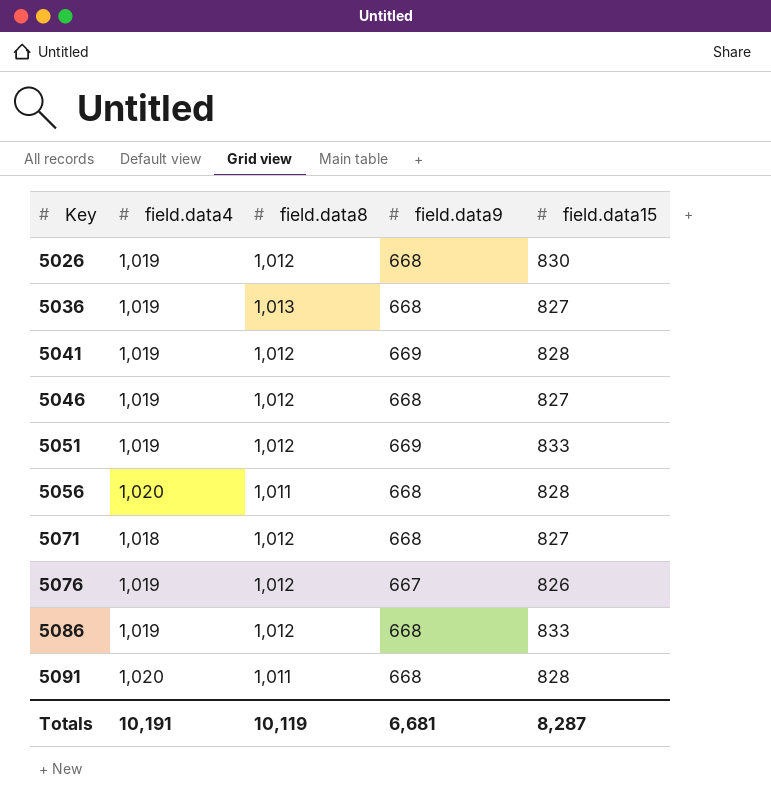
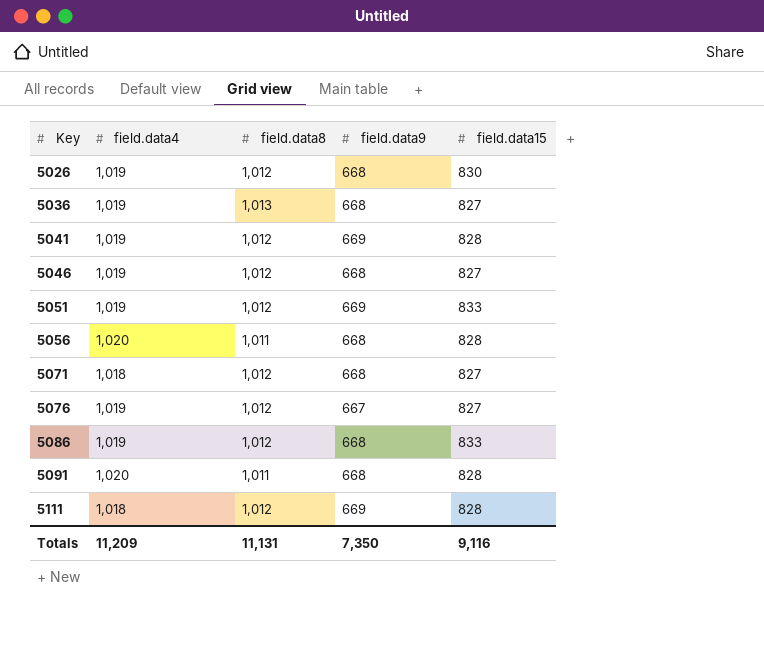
5076 | field.data15: 826 -> 827
row 5111: none -> 1,018 | 1,012 | 669 | 828
Totals | field.data4: 10,191 -> 11,209
Totals | field.data8: 10,119 -> 11,131
Totals | field.data9: 6,681 -> 7,350
Totals | field.data15: 8,287 -> 9,116

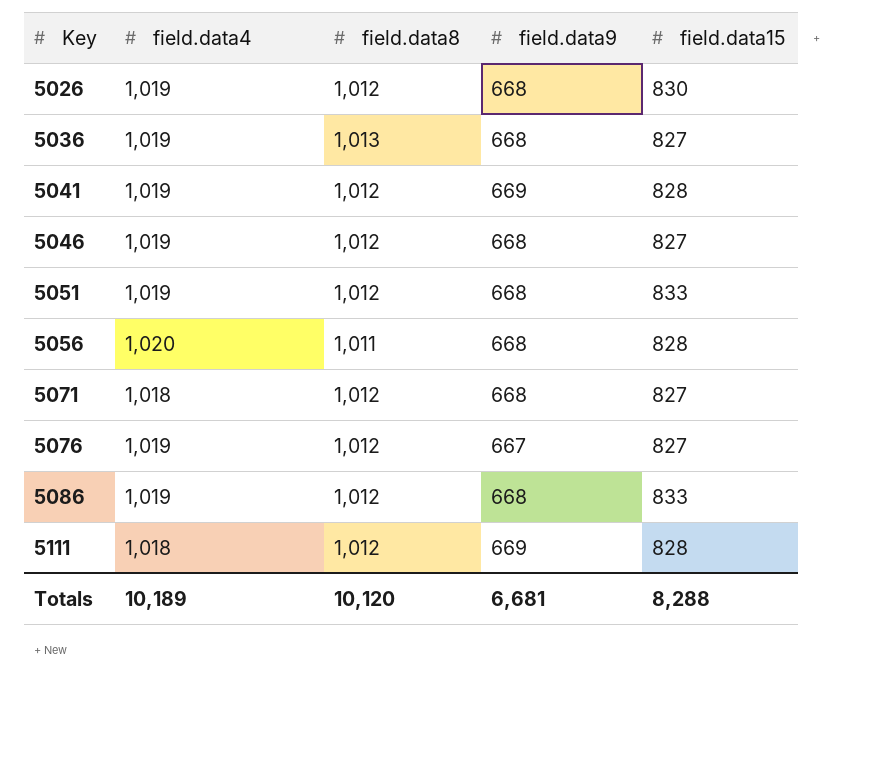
row 5091: 1,020 | 1,011 | 668 | 828 -> none
5051 | field.data9: 669 -> 668
Totals | field.data4: 11,209 -> 10,189
Totals | field.data8: 11,131 -> 10,120
Totals | field.data9: 7,350 -> 6,681
Totals | field.data15: 9,116 -> 8,288

